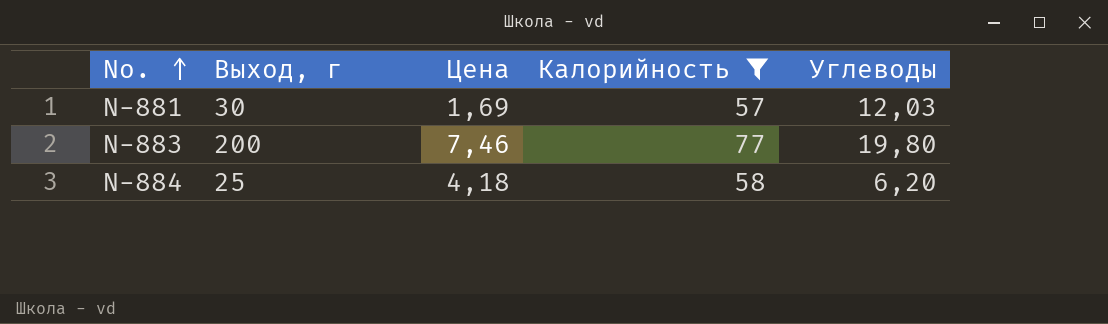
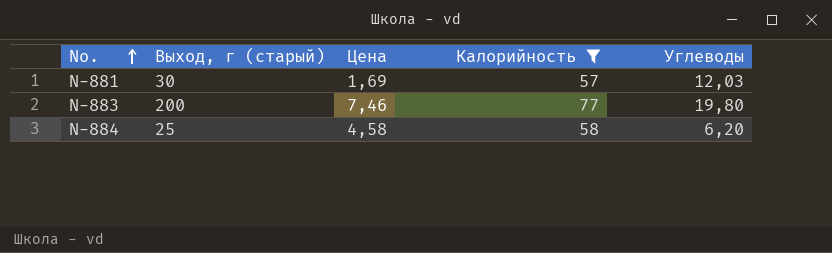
column name: Выход, г -> Выход, г (старый)
N-884 | Цена: 4,18 -> 4,58

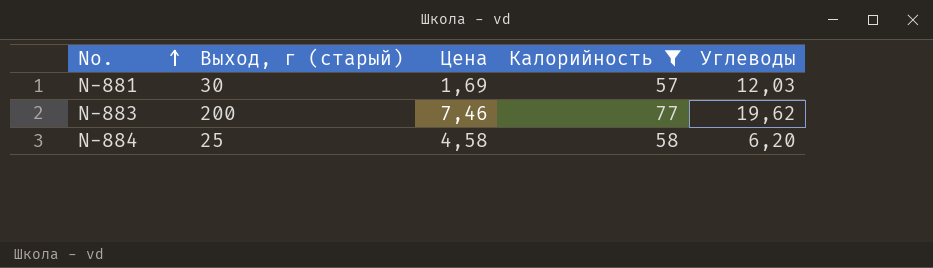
N-883 | Углеводы: 19,80 -> 19,62

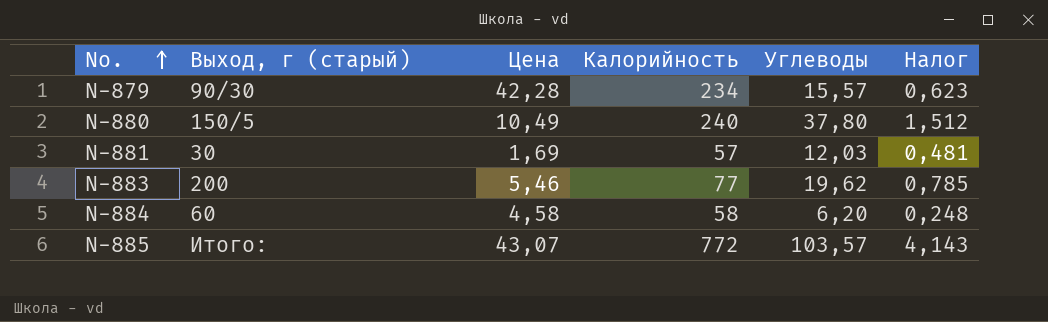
filter: Калорийность <= 77 -> none
column Налог | formula: none -> [Углеводы] * 0,04
N-883 | Цена: 7,46 -> 5,46
N-884 | Выход, г (старый): 25 -> 60

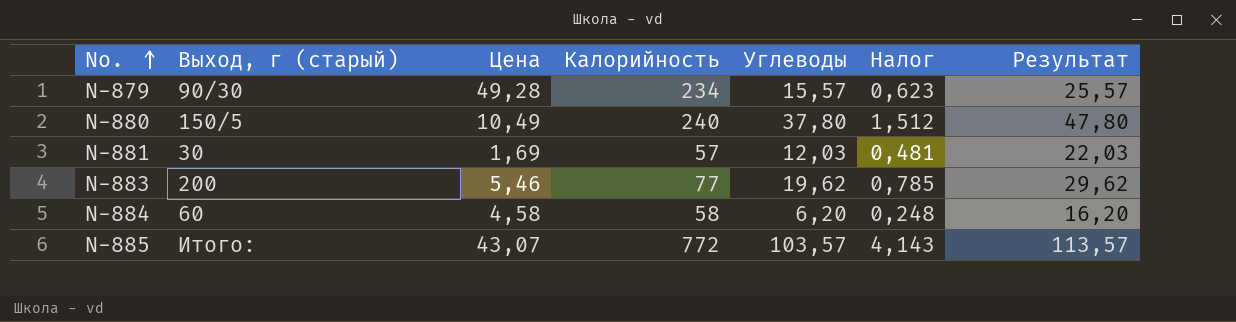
column Результат | formula: none -> [Углеводы] + 10
N-879 | Цена: 42,28 -> 49,28

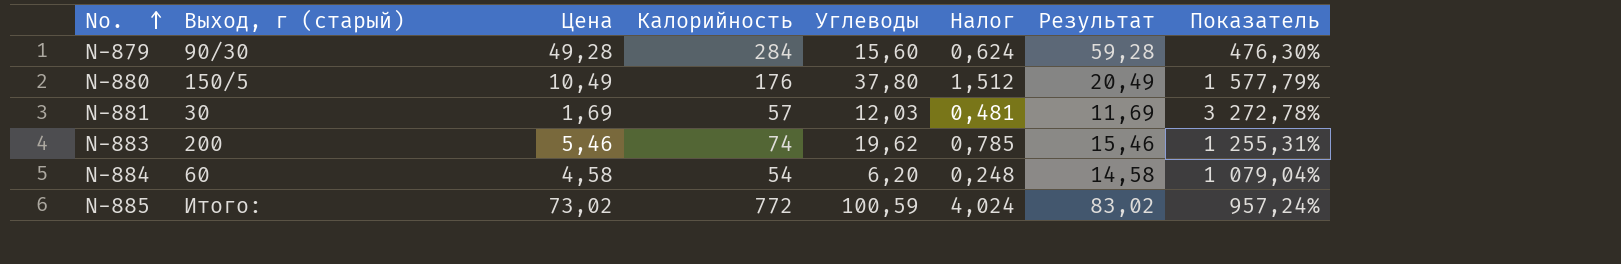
column Результат | formula: [Углеводы] + 10 -> [Цена] + 10
column Показатель | formula: none -> ([Калорийность] - [Цена]) / [Цена]
N-879 | Калорийность: 234 -> 284
N-879 | Углеводы: 15,57 -> 15,60
N-879 | Налог: 0,623 -> 0,624
N-880 | Калорийность: 240 -> 176
N-883 | Калорийность: 77 -> 74
N-884 | Калорийность: 58 -> 54
N-885 | Цена: 43,07 -> 73,02
N-885 | Углеводы: 103,57 -> 100,59
N-885 | Налог: 4,143 -> 4,024

